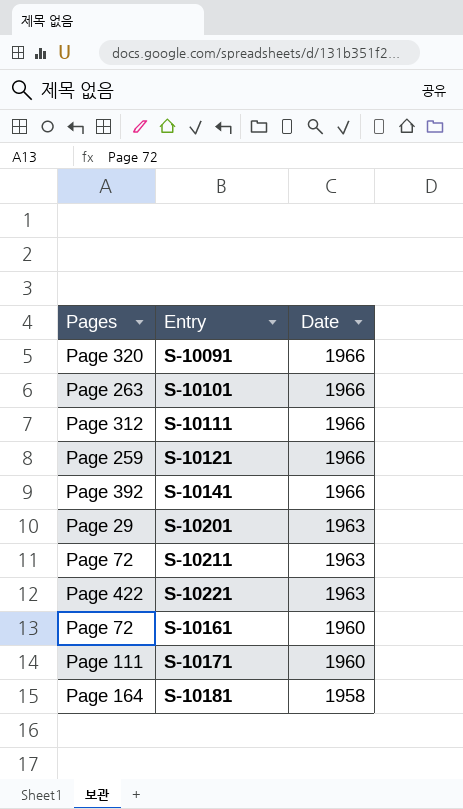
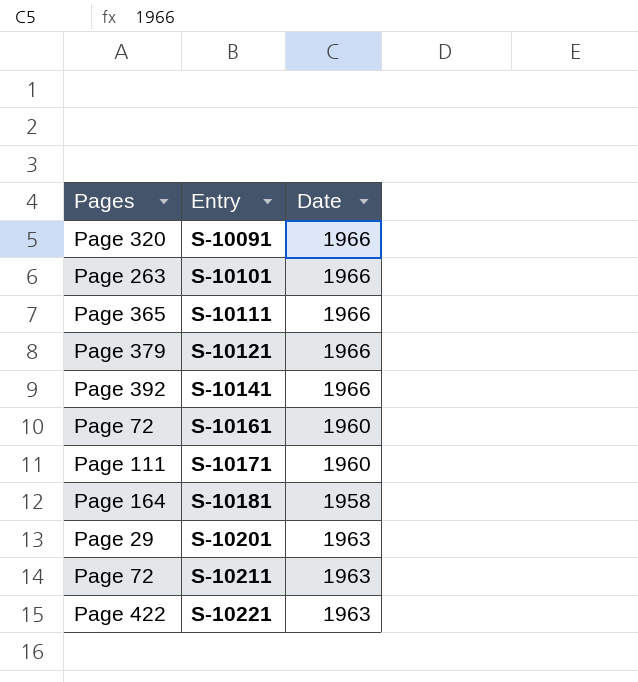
row order: Date descending -> Entry ascending
S-10111 | Pages: Page 312 -> Page 365
S-10121 | Pages: Page 259 -> Page 379

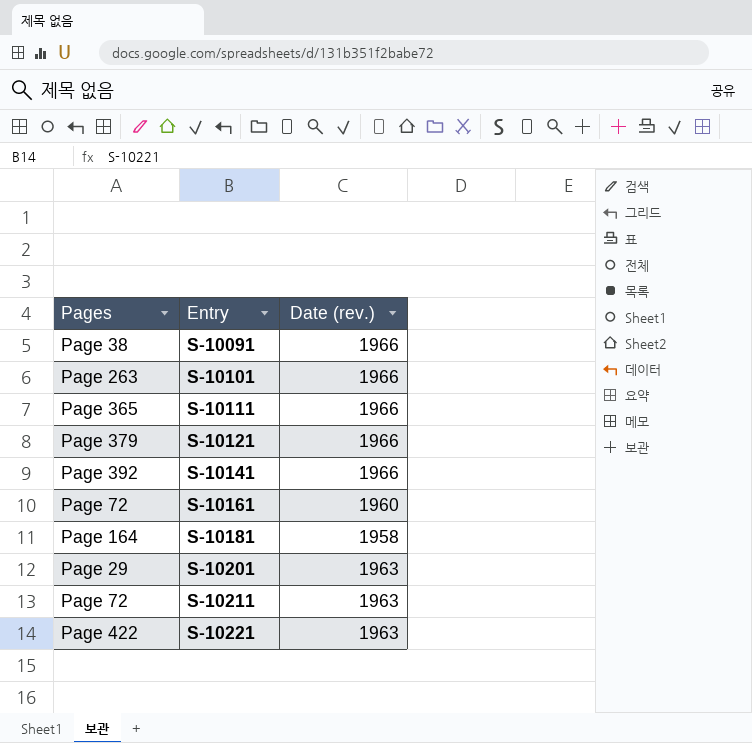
column name: Date -> Date (rev.)
row S-10171: Page 111 | 1960 -> none
S-10091 | Pages: Page 320 -> Page 38

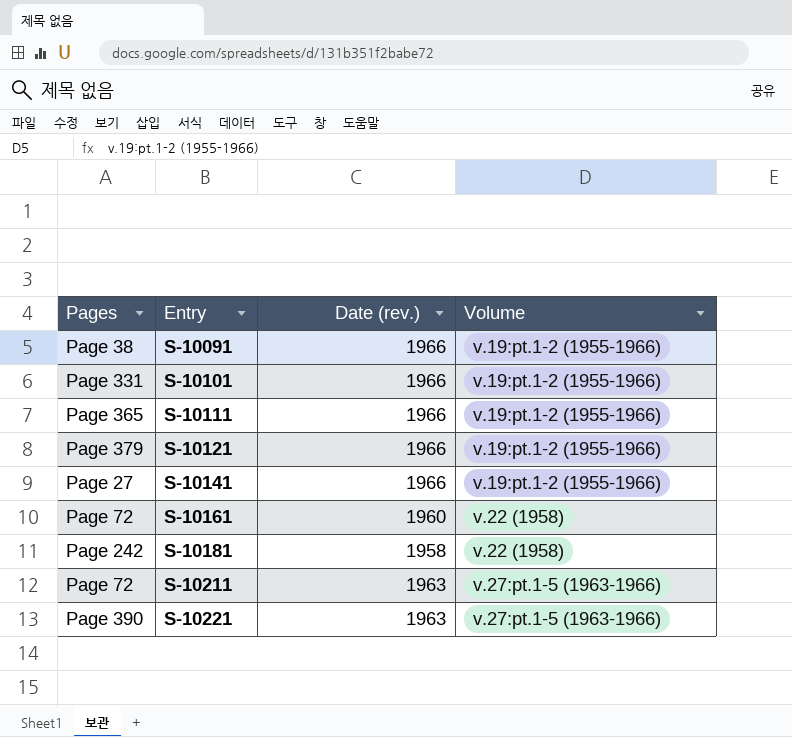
column Volume | position: none -> 4
row S-10201: Page 29 | 1963 -> none
S-10101 | Pages: Page 263 -> Page 331
S-10141 | Pages: Page 392 -> Page 27
S-10181 | Pages: Page 164 -> Page 242
S-10221 | Pages: Page 422 -> Page 390

